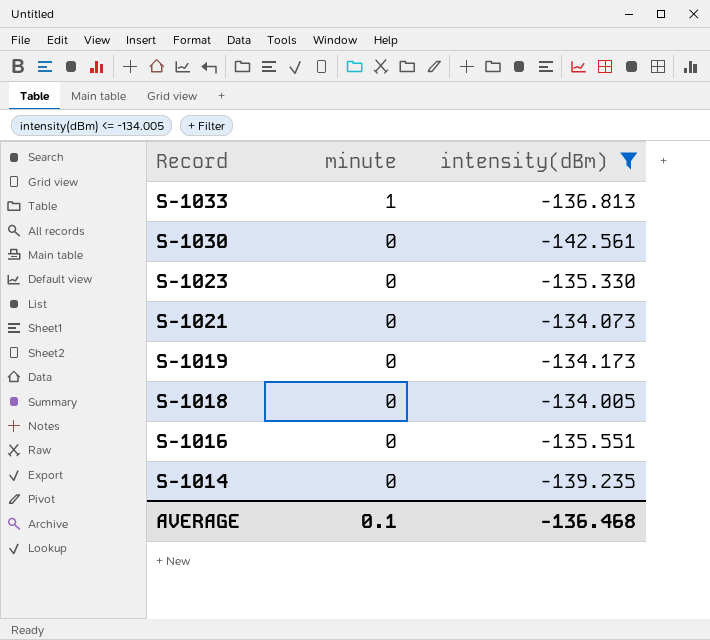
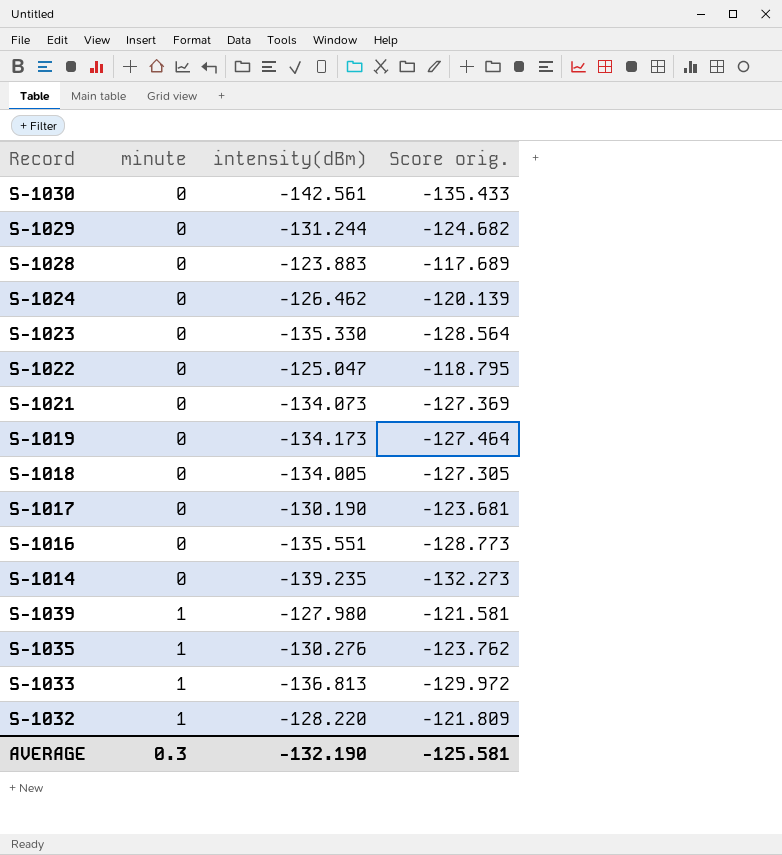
filter: intensity(dBm) <= -134.005 -> none
row order: Record descending -> minute ascending
column Score orig. | formula: none -> [intensity(dBm)] * 0.95
AVERAGE | minute: 0.1 -> 0.3
AVERAGE | intensity(dBm): -136.468 -> -132.190

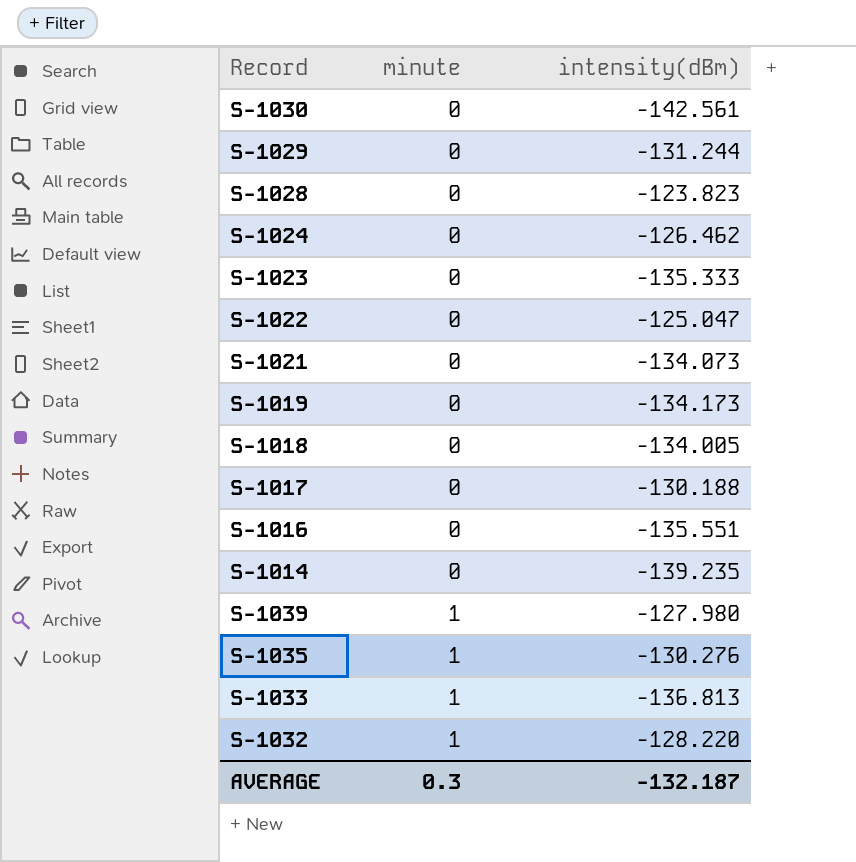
column Score orig. | formula: [intensity(dBm)] * 0.95 -> none
S-1028 | intensity(dBm): -123.883 -> -123.823
S-1023 | intensity(dBm): -135.330 -> -135.333
S-1017 | intensity(dBm): -130.190 -> -130.188
AVERAGE | intensity(dBm): -132.190 -> -132.187

